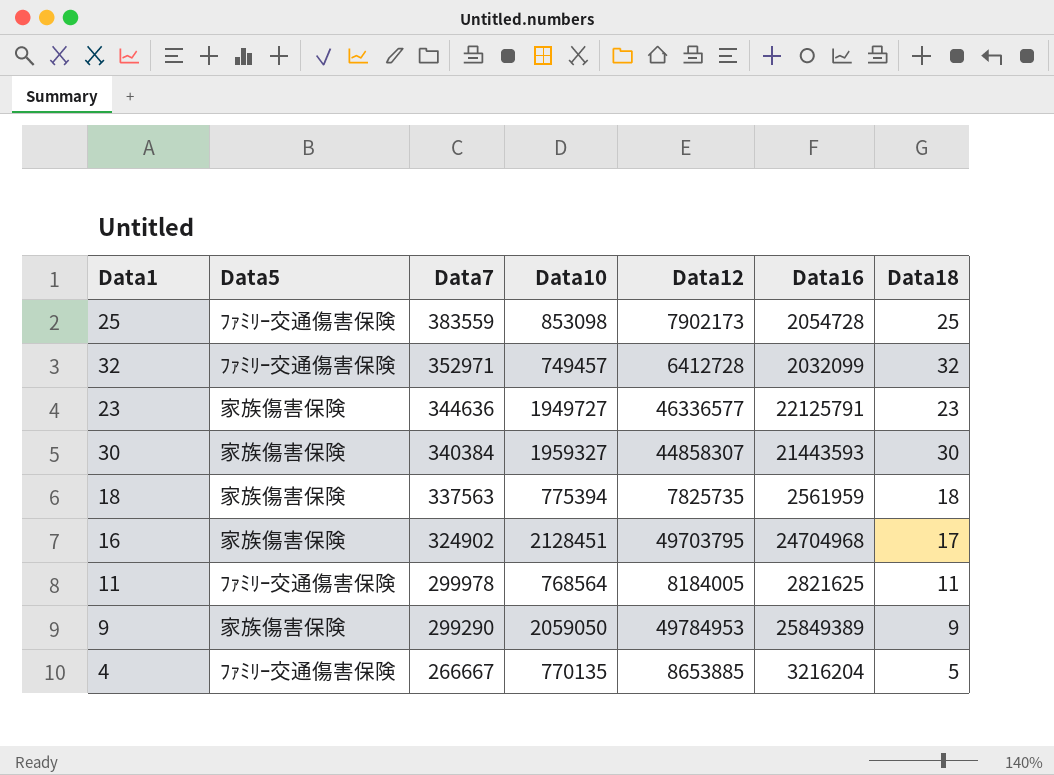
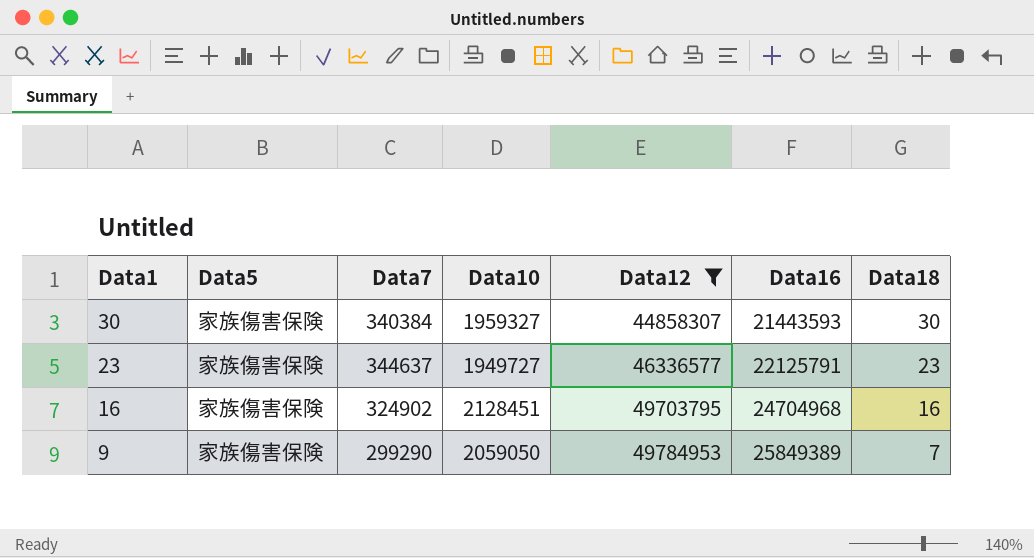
filter: none -> Data12 >= 44858307
row order: Data7 descending -> Data1 descending
23 | Data7: 344636 -> 344637
16 | Data18: 17 -> 16
9 | Data18: 9 -> 7

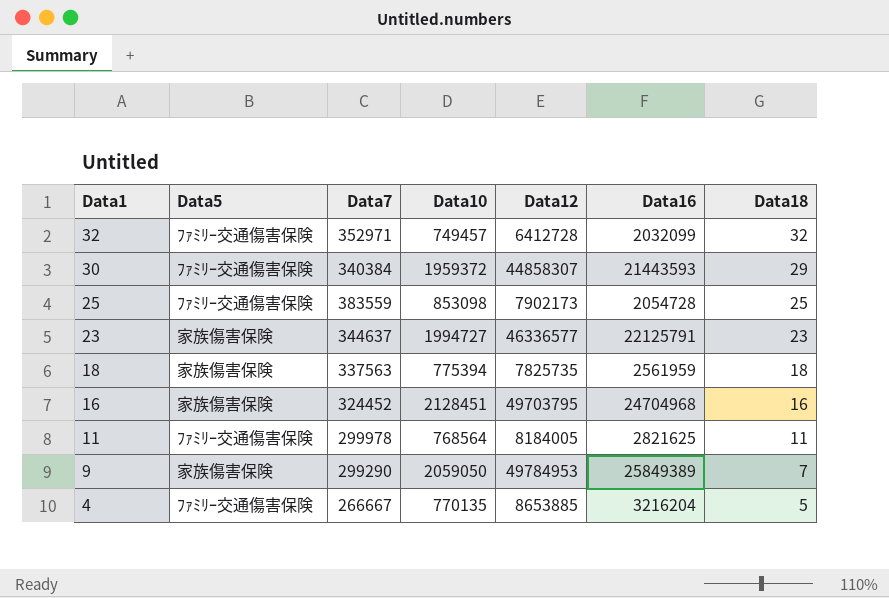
filter: Data12 >= 44858307 -> none
30 | Data5: 家族傷害保険 -> ﾌｧﾐﾘｰ交通傷害保険
30 | Data10: 1959327 -> 1959372
30 | Data18: 30 -> 29
23 | Data10: 1949727 -> 1994727
16 | Data7: 324902 -> 324452

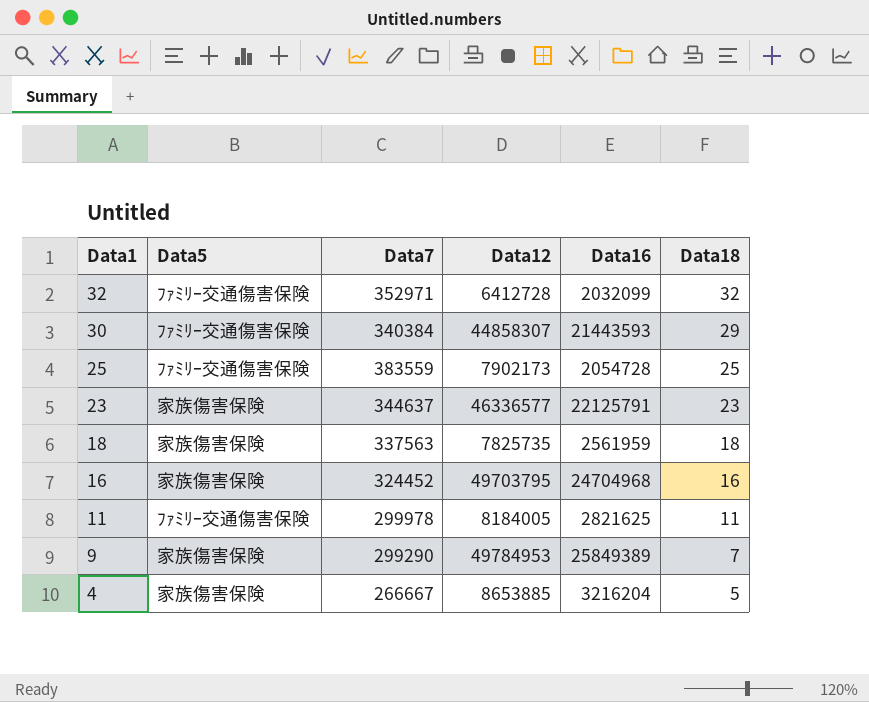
column Data10 | position: 4 -> none
4 | Data5: ﾌｧﾐﾘｰ交通傷害保険 -> 家族傷害保険

